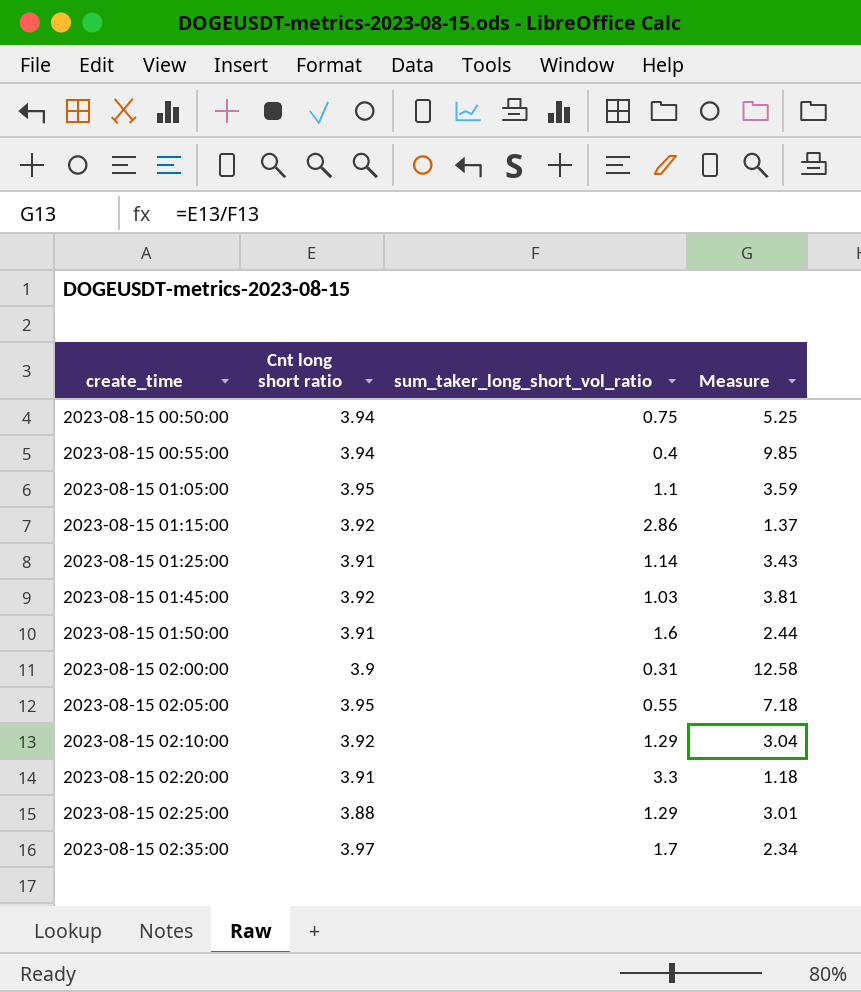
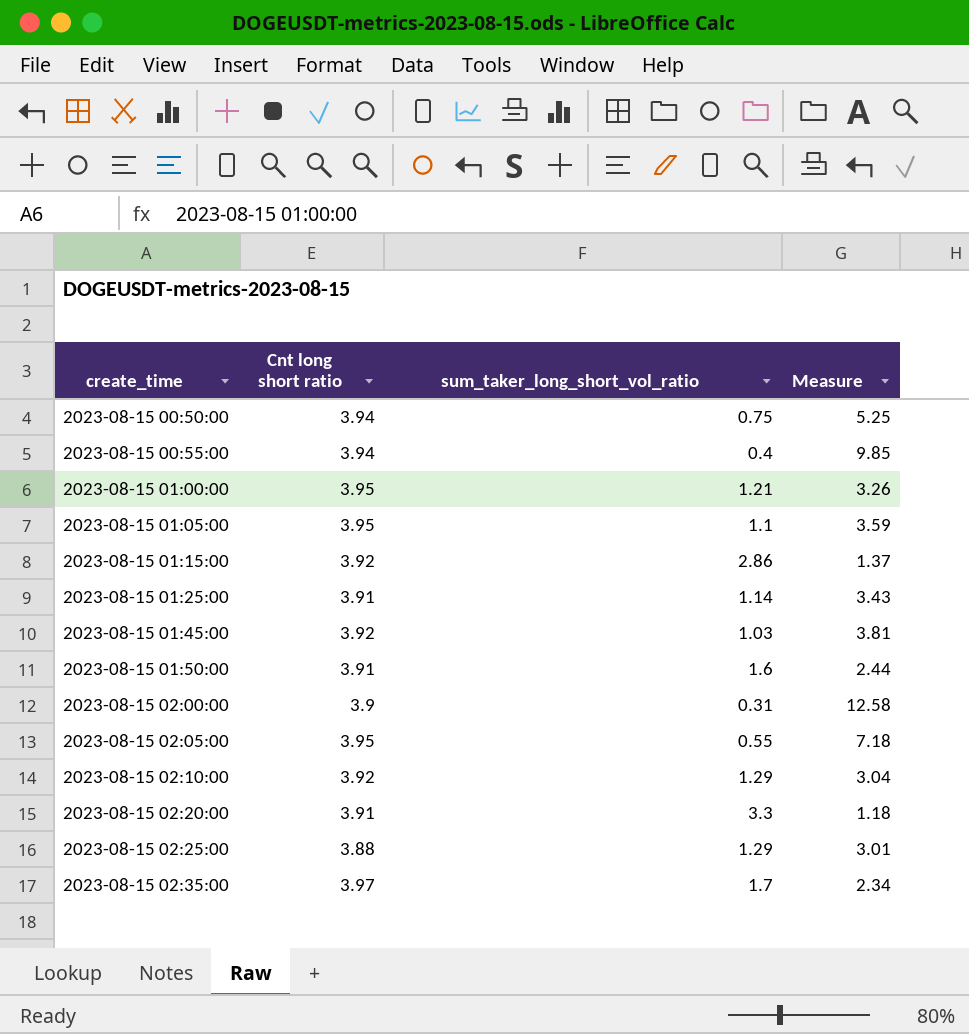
row 2023-08-15 01:00:00: none -> 3.95 | 1.21 | 3.26

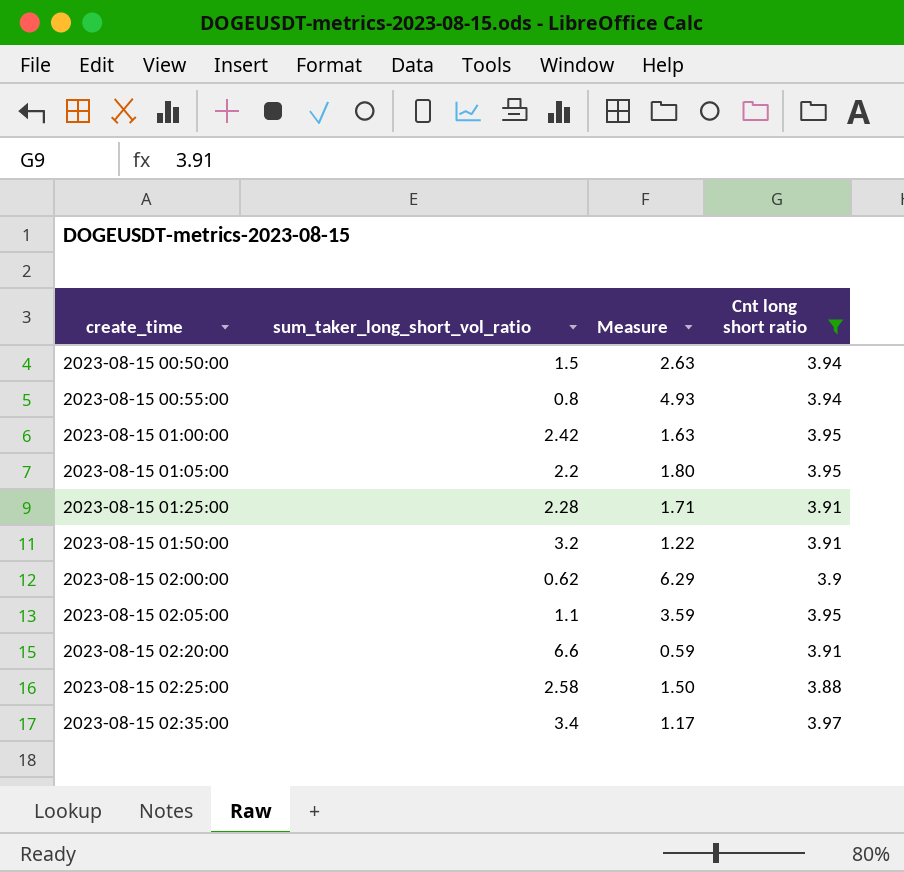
filter: none -> Cnt long short ratio != 3.92
column Cnt long short ratio | position: 2 -> 4
2023-08-15 00:50:00 | sum_taker_long_short_vol_ratio: 0.75 -> 1.5
2023-08-15 00:50:00 | Measure: 5.25 -> 2.63
2023-08-15 00:55:00 | sum_taker_long_short_vol_ratio: 0.4 -> 0.8
2023-08-15 00:55:00 | Measure: 9.85 -> 4.93
2023-08-15 01:00:00 | sum_taker_long_short_vol_ratio: 1.21 -> 2.42
2023-08-15 01:00:00 | Measure: 3.26 -> 1.63
2023-08-15 01:05:00 | sum_taker_long_short_vol_ratio: 1.1 -> 2.2
2023-08-15 01:05:00 | Measure: 3.59 -> 1.80
2023-08-15 01:25:00 | sum_taker_long_short_vol_ratio: 1.14 -> 2.28
2023-08-15 01:25:00 | Measure: 3.43 -> 1.71
2023-08-15 01:50:00 | sum_taker_long_short_vol_ratio: 1.6 -> 3.2
2023-08-15 01:50:00 | Measure: 2.44 -> 1.22
2023-08-15 02:00:00 | sum_taker_long_short_vol_ratio: 0.31 -> 0.62
2023-08-15 02:00:00 | Measure: 12.58 -> 6.29
2023-08-15 02:05:00 | sum_taker_long_short_vol_ratio: 0.55 -> 1.1
2023-08-15 02:05:00 | Measure: 7.18 -> 3.59
2023-08-15 02:20:00 | sum_taker_long_short_vol_ratio: 3.3 -> 6.6
2023-08-15 02:20:00 | Measure: 1.18 -> 0.59
2023-08-15 02:25:00 | sum_taker_long_short_vol_ratio: 1.29 -> 2.58
2023-08-15 02:25:00 | Measure: 3.01 -> 1.50
2023-08-15 02:35:00 | sum_taker_long_short_vol_ratio: 1.7 -> 3.4
2023-08-15 02:35:00 | Measure: 2.34 -> 1.17

